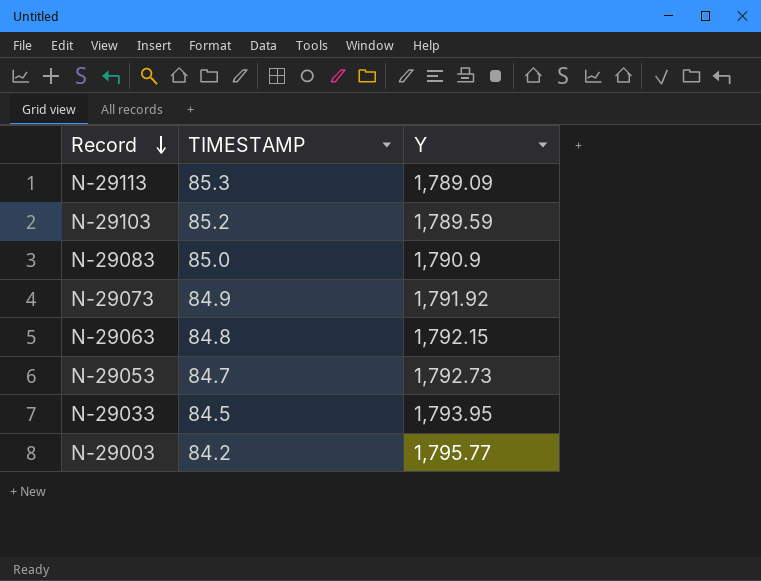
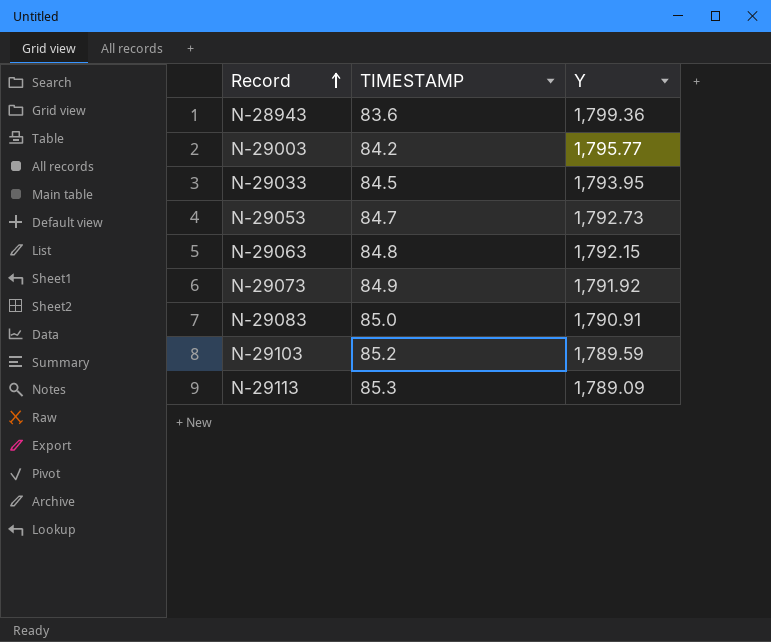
row order: Record descending -> Record ascending
row N-28943: none -> 83.6 | 1,799.36
N-29083 | Y: 1,790.9 -> 1,790.91

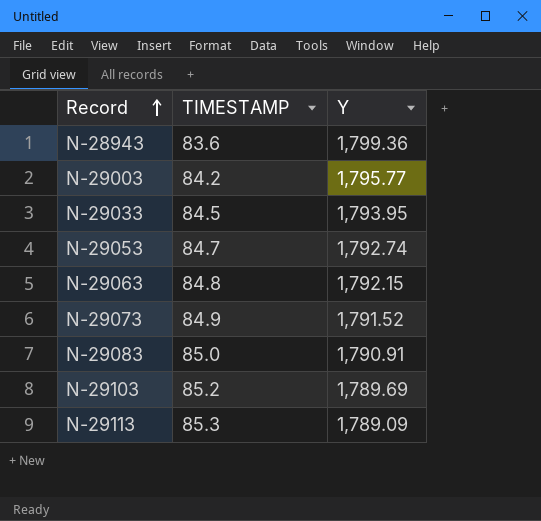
N-29053 | Y: 1,792.73 -> 1,792.74
N-29073 | Y: 1,791.92 -> 1,791.52
N-29103 | Y: 1,789.59 -> 1,789.69

